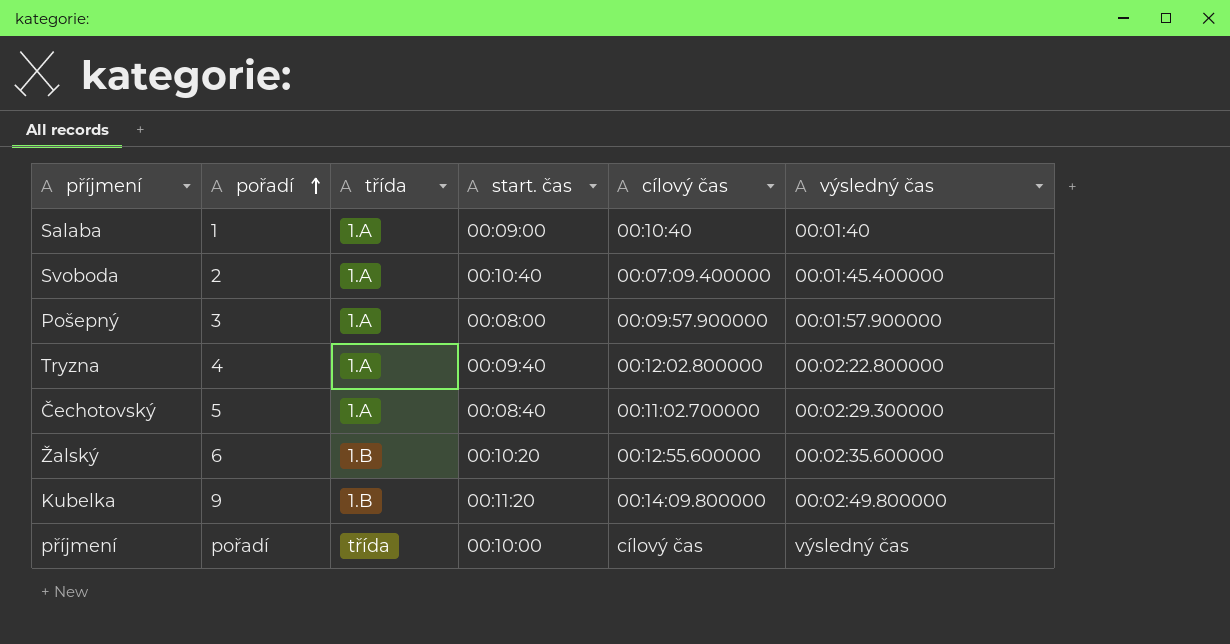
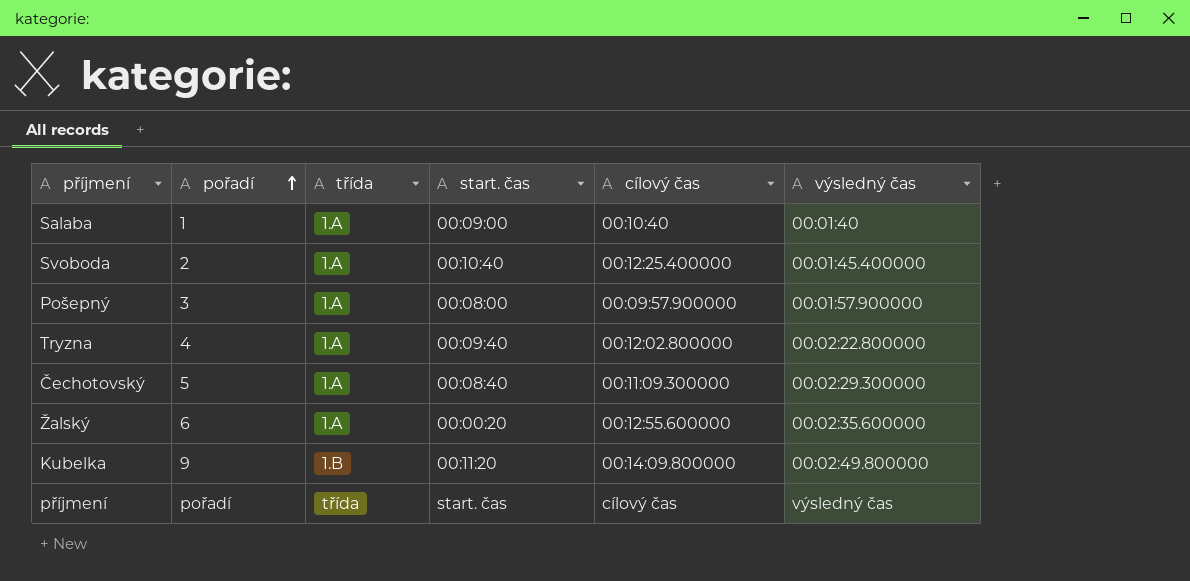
Svoboda | cílový čas: 00:07:09.400000 -> 00:12:25.400000
Čechotovský | cílový čas: 00:11:02.700000 -> 00:11:09.300000
Žalský | třída: 1.B -> 1.A
Žalský | start. čas: 00:10:20 -> 00:00:20
příjmení | start. čas: 00:10:00 -> start. čas

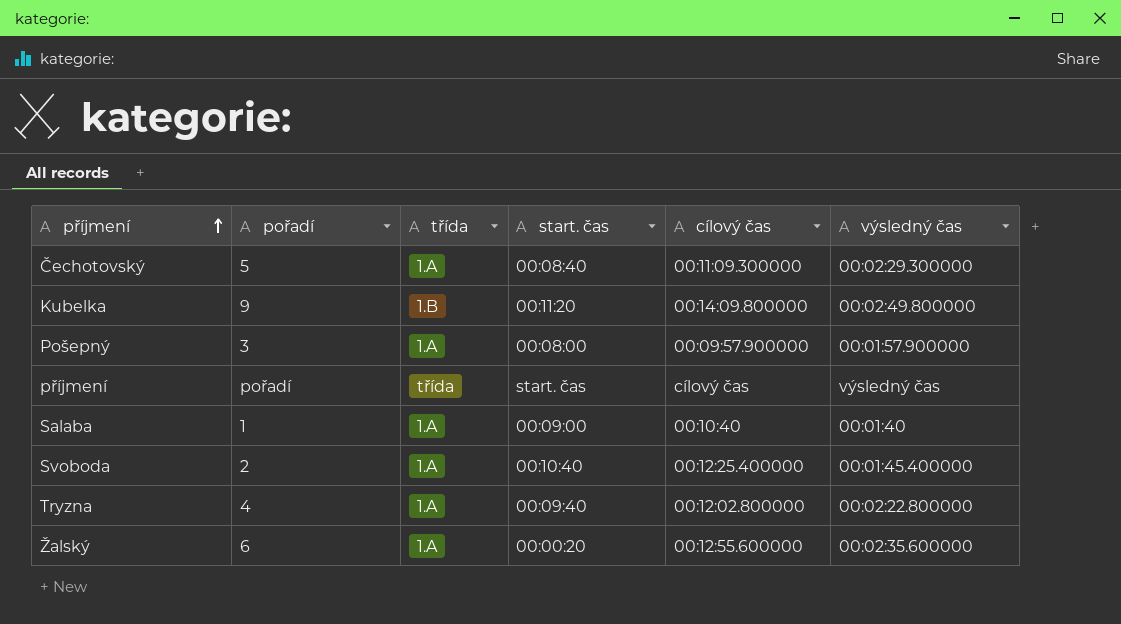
row order: pořadí ascending -> příjmení ascending

